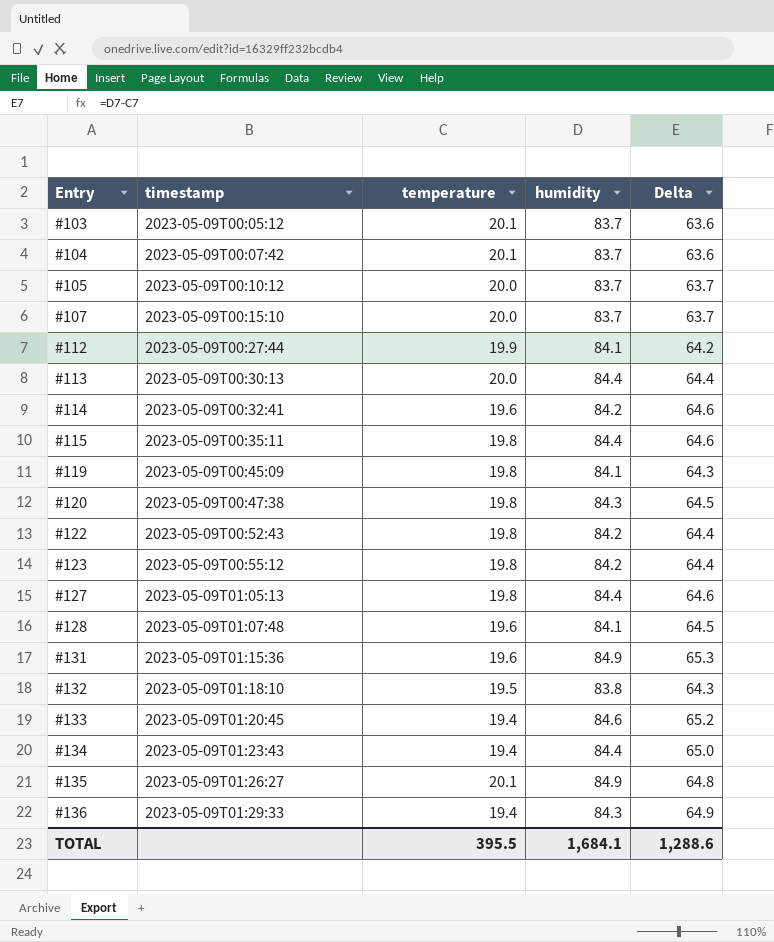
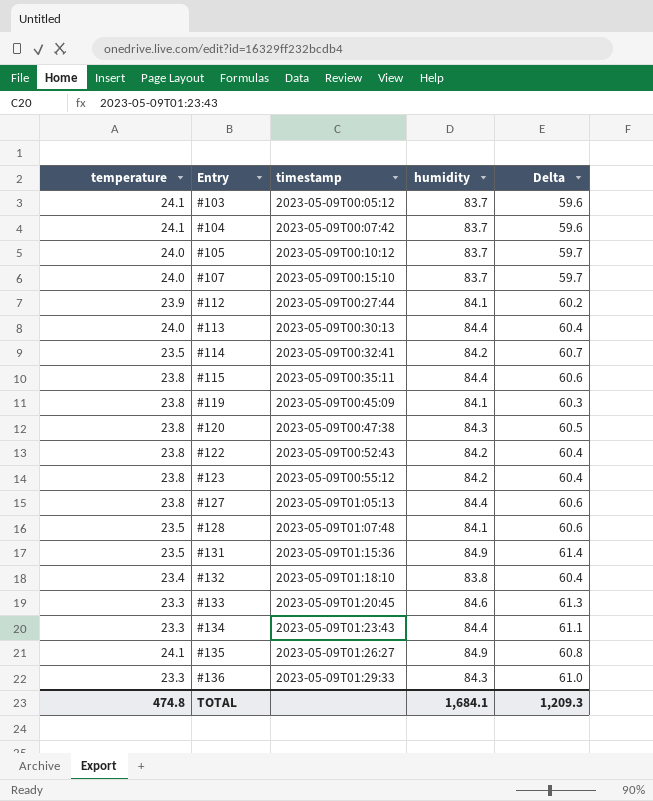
column temperature | position: 3 -> 1
#103 | temperature: 20.1 -> 24.1
#103 | Delta: 63.6 -> 59.6
#104 | temperature: 20.1 -> 24.1
#104 | Delta: 63.6 -> 59.6
#105 | temperature: 20.0 -> 24.0
#105 | Delta: 63.7 -> 59.7
#107 | temperature: 20.0 -> 24.0
#107 | Delta: 63.7 -> 59.7
#112 | temperature: 19.9 -> 23.9
#112 | Delta: 64.2 -> 60.2
#113 | temperature: 20.0 -> 24.0
#113 | Delta: 64.4 -> 60.4
#114 | temperature: 19.6 -> 23.5
#114 | Delta: 64.6 -> 60.7
#115 | temperature: 19.8 -> 23.8
#115 | Delta: 64.6 -> 60.6
#119 | temperature: 19.8 -> 23.8
#119 | Delta: 64.3 -> 60.3
#120 | temperature: 19.8 -> 23.8
#120 | Delta: 64.5 -> 60.5
#122 | temperature: 19.8 -> 23.8
#122 | Delta: 64.4 -> 60.4
#123 | temperature: 19.8 -> 23.8
#123 | Delta: 64.4 -> 60.4
#127 | temperature: 19.8 -> 23.8
#127 | Delta: 64.6 -> 60.6
#128 | temperature: 19.6 -> 23.5
#128 | Delta: 64.5 -> 60.6
#131 | temperature: 19.6 -> 23.5
#131 | Delta: 65.3 -> 61.4
#132 | temperature: 19.5 -> 23.4
#132 | Delta: 64.3 -> 60.4
#133 | temperature: 19.4 -> 23.3
#133 | Delta: 65.2 -> 61.3
#134 | temperature: 19.4 -> 23.3
#134 | Delta: 65.0 -> 61.1
#135 | temperature: 20.1 -> 24.1
#135 | Delta: 64.8 -> 60.8
#136 | temperature: 19.4 -> 23.3
#136 | Delta: 64.9 -> 61.0
TOTAL | temperature: 395.5 -> 474.8
TOTAL | Delta: 1,288.6 -> 1,209.3

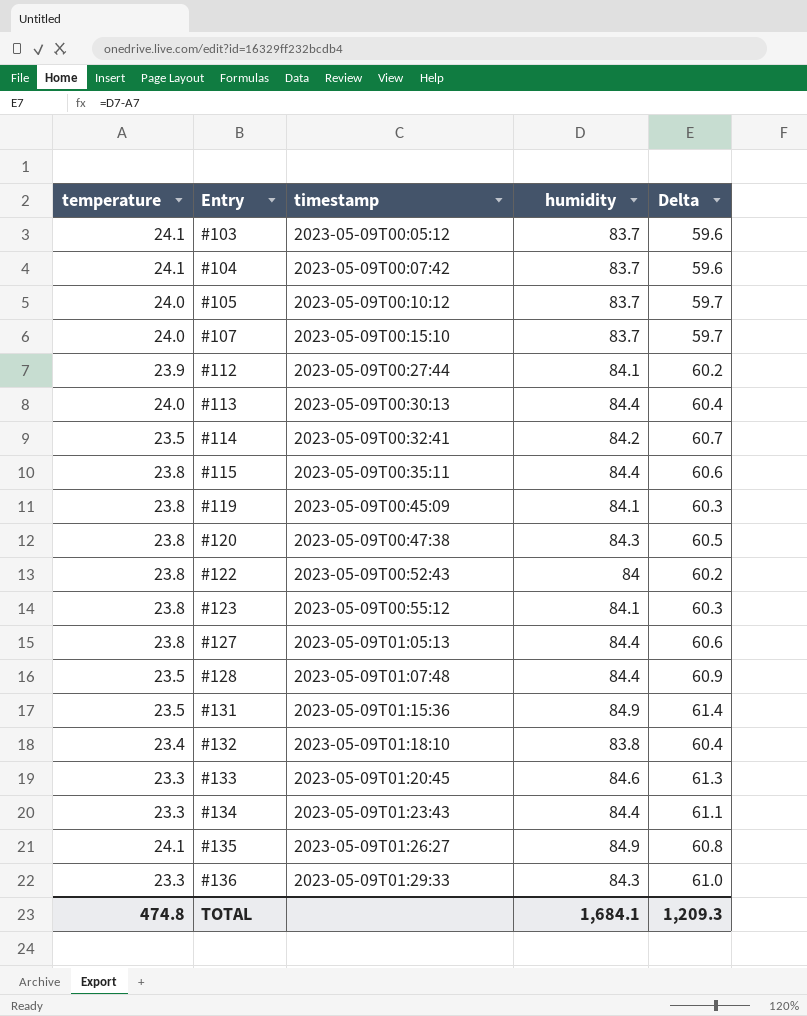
#122 | humidity: 84.2 -> 84
#122 | Delta: 60.4 -> 60.2
#123 | humidity: 84.2 -> 84.1
#123 | Delta: 60.4 -> 60.3
#128 | humidity: 84.1 -> 84.4
#128 | Delta: 60.6 -> 60.9

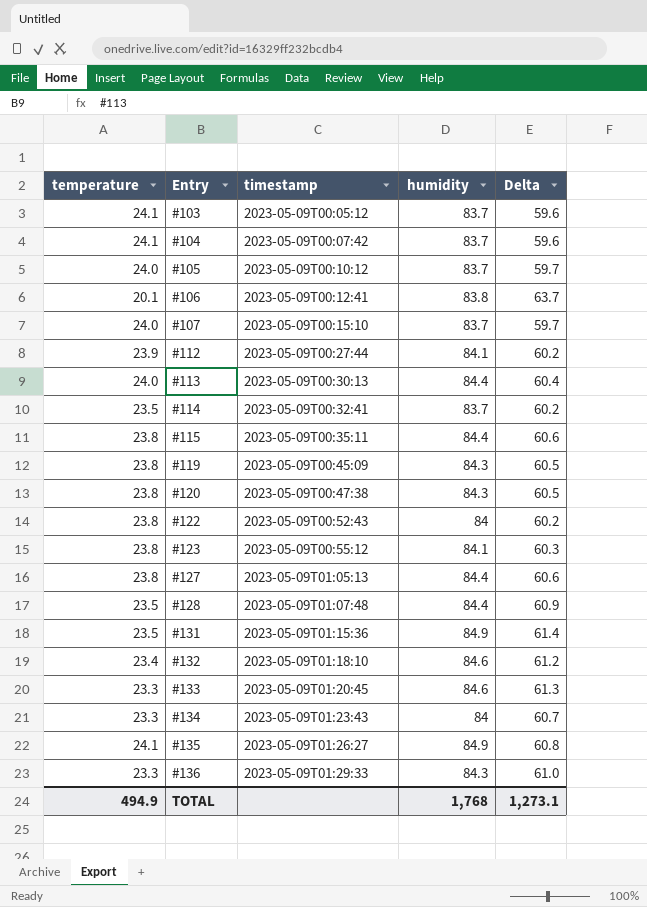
row #106: none -> 20.1 | 2023-05-09T00:12:41 | 83.8 | 63.7
#114 | humidity: 84.2 -> 83.7
#114 | Delta: 60.7 -> 60.2
#119 | humidity: 84.1 -> 84.3
#119 | Delta: 60.3 -> 60.5
#132 | humidity: 83.8 -> 84.6
#132 | Delta: 60.4 -> 61.2
#134 | humidity: 84.4 -> 84
#134 | Delta: 61.1 -> 60.7
TOTAL | temperature: 474.8 -> 494.9
TOTAL | humidity: 1,684.1 -> 1,768
TOTAL | Delta: 1,209.3 -> 1,273.1

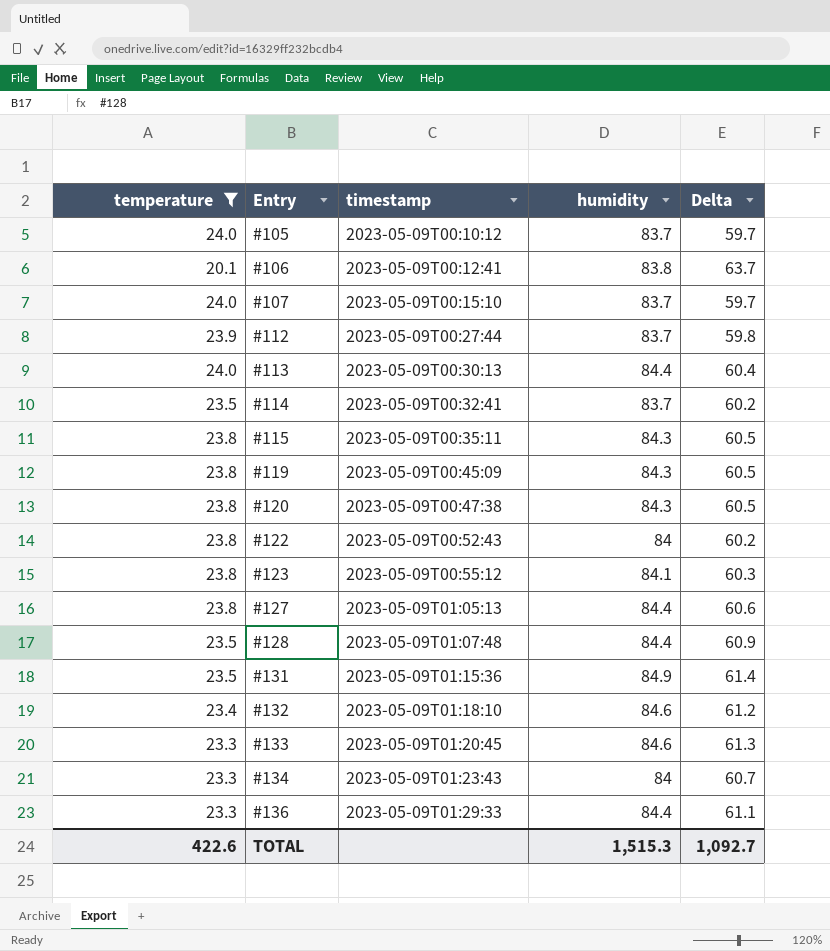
filter: none -> temperature != 24.1
#112 | humidity: 84.1 -> 83.7
#112 | Delta: 60.2 -> 59.8
#115 | humidity: 84.4 -> 84.3
#115 | Delta: 60.6 -> 60.5
#136 | humidity: 84.3 -> 84.4
#136 | Delta: 61.0 -> 61.1
TOTAL | temperature: 494.9 -> 422.6
TOTAL | humidity: 1,768 -> 1,515.3
TOTAL | Delta: 1,273.1 -> 1,092.7

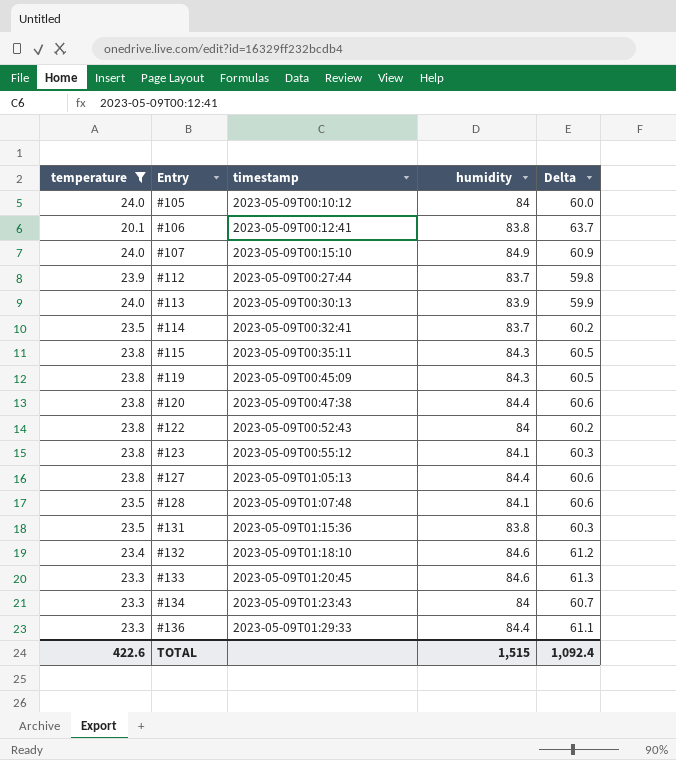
#105 | humidity: 83.7 -> 84
#105 | Delta: 59.7 -> 60.0
#107 | humidity: 83.7 -> 84.9
#107 | Delta: 59.7 -> 60.9
#113 | humidity: 84.4 -> 83.9
#113 | Delta: 60.4 -> 59.9
#120 | humidity: 84.3 -> 84.4
#120 | Delta: 60.5 -> 60.6
#128 | humidity: 84.4 -> 84.1
#128 | Delta: 60.9 -> 60.6
#131 | humidity: 84.9 -> 83.8
#131 | Delta: 61.4 -> 60.3
TOTAL | humidity: 1,515.3 -> 1,515
TOTAL | Delta: 1,092.7 -> 1,092.4

